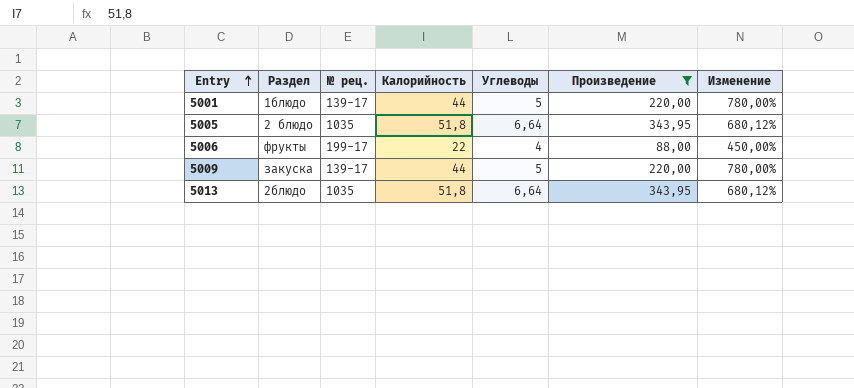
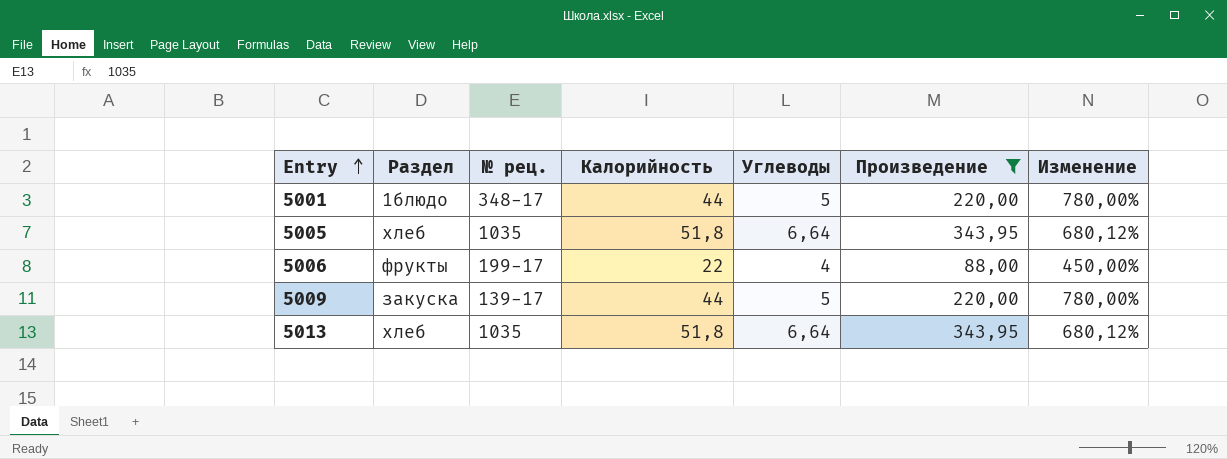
5001 | № рец.: 139-17 -> 348-17
5005 | Раздел: 2 блюдо -> хлеб
5013 | Раздел: 2блюдо -> хлеб

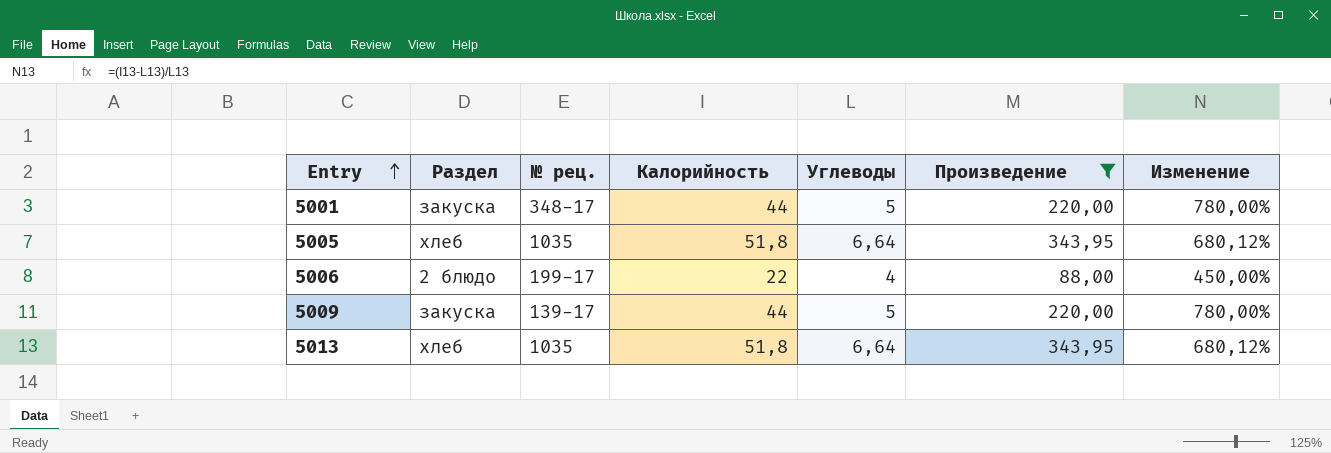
5001 | Раздел: 1блюдо -> закуска
5006 | Раздел: фрукты -> 2 блюдо

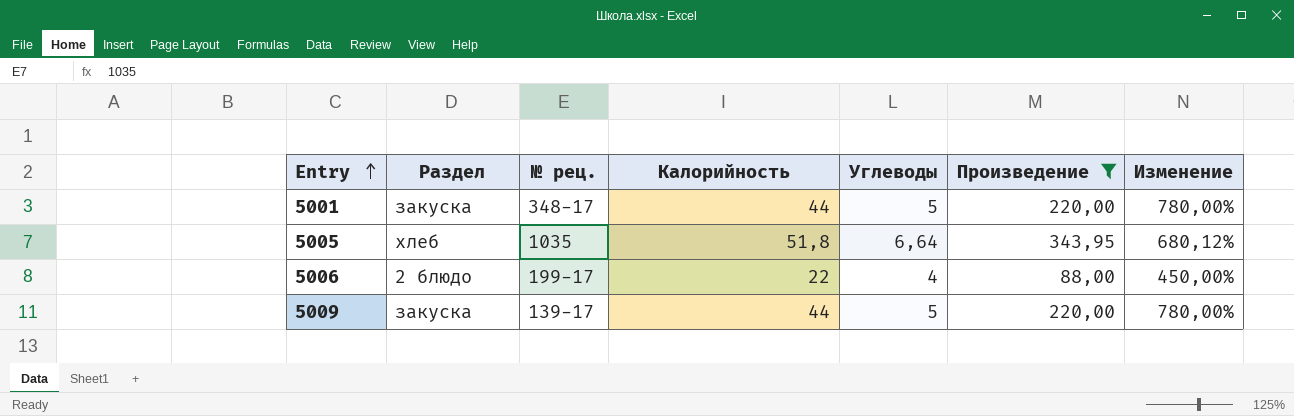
row 5013: хлеб | 1035 | 51,8 | 6,64 | 343,95 | 680,12% -> none

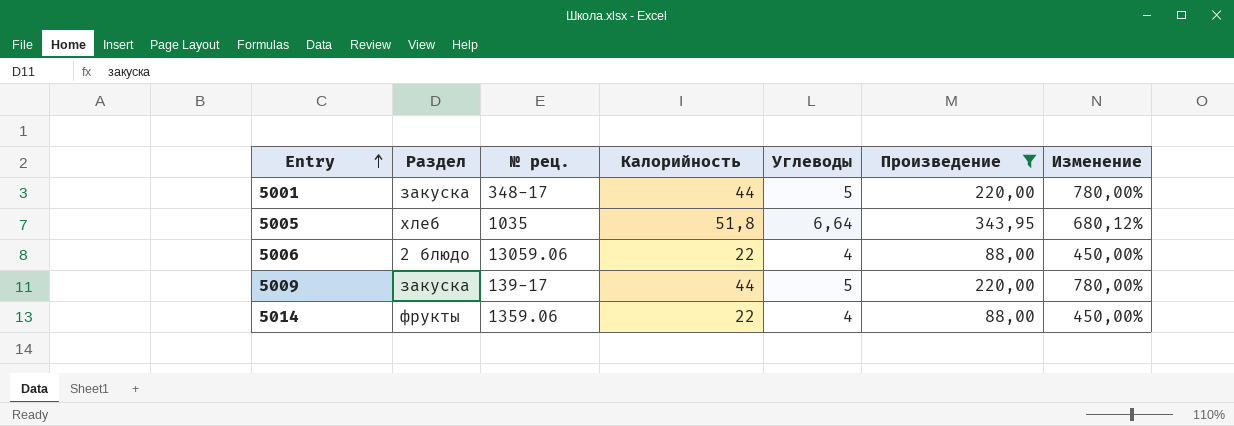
5006 | № рец.: 199-17 -> 13059.06
row 5014: none -> фрукты | 1359.06 | 22 | 4 | 88,00 | 450,00%

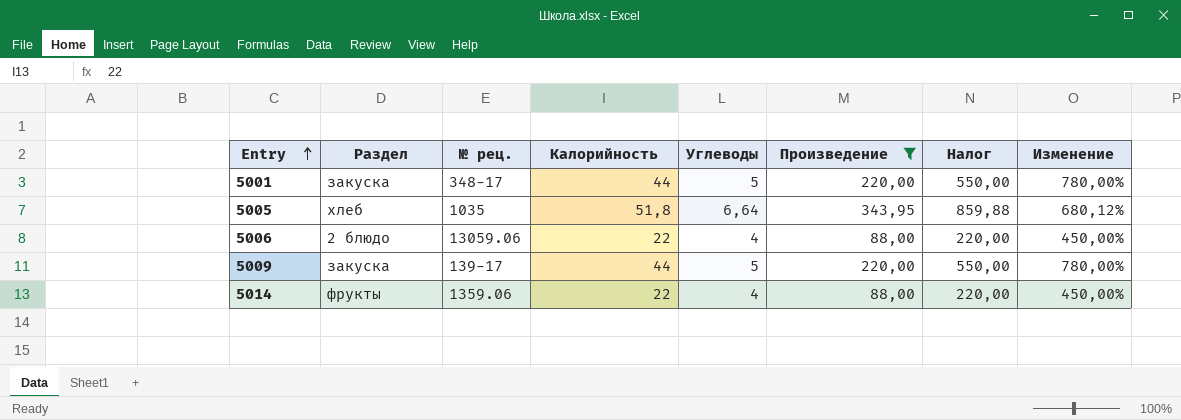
column Налог | formula: none -> [Произведение] * 2,5

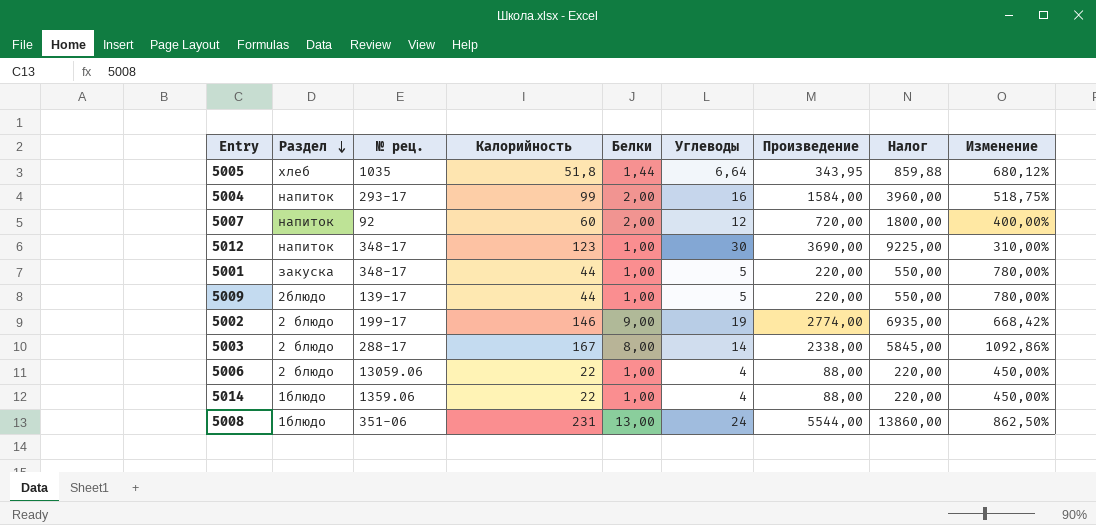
filter: Произведение <= 343,95 -> none
row order: Entry ascending -> Раздел descending
column Белки | position: none -> 5
5009 | Раздел: закуска -> 2блюдо
5014 | Раздел: фрукты -> 1блюдо

